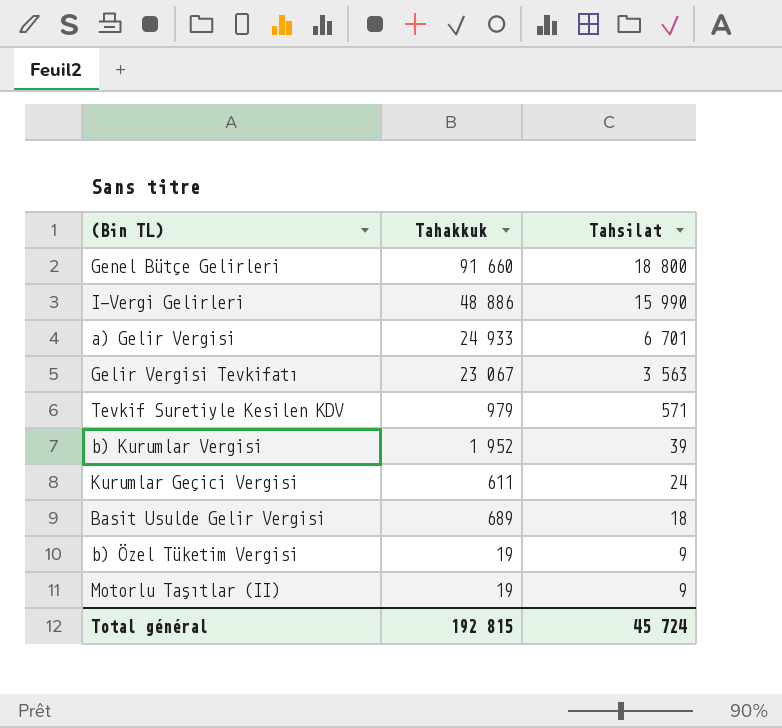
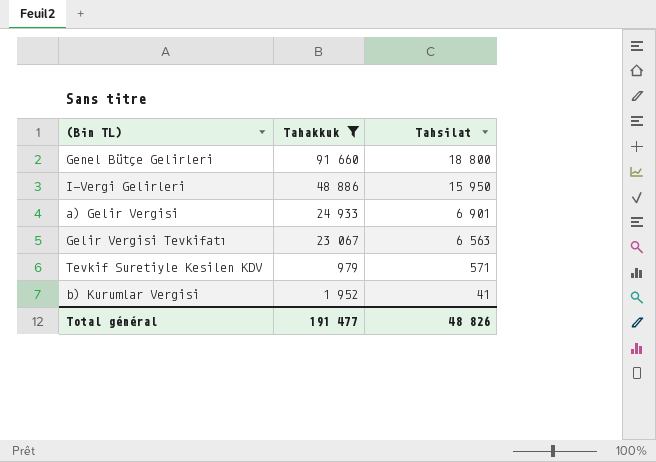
filter: none -> Tahakkuk >= 979
I-Vergi Gelirleri | Tahsilat: 15 990 -> 15 950
a) Gelir Vergisi | Tahsilat: 6 701 -> 6 901
Gelir Vergisi Tevkifatı | Tahsilat: 3 563 -> 6 563
b) Kurumlar Vergisi | Tahsilat: 39 -> 41
Total général | Tahakkuk: 192 815 -> 191 477
Total général | Tahsilat: 45 724 -> 48 826

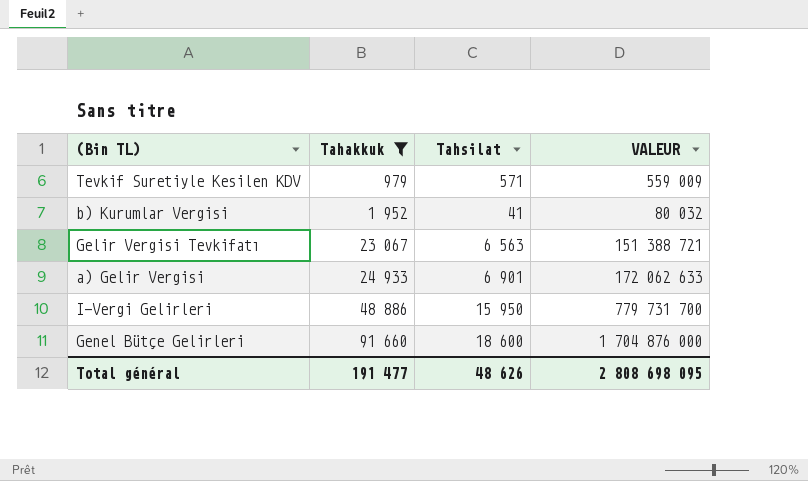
row order: Tahsilat descending -> Tahakkuk ascending
column VALEUR | formula: none -> [Tahakkuk] * [Tahsilat]
Genel Bütçe Gelirleri | Tahsilat: 18 800 -> 18 600
Total général | Tahsilat: 48 826 -> 48 626

